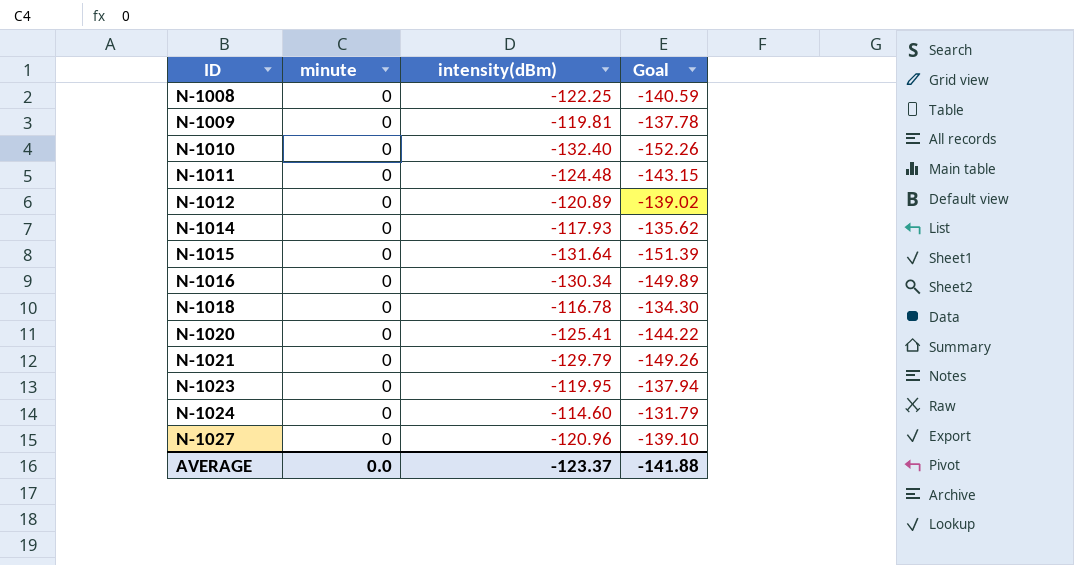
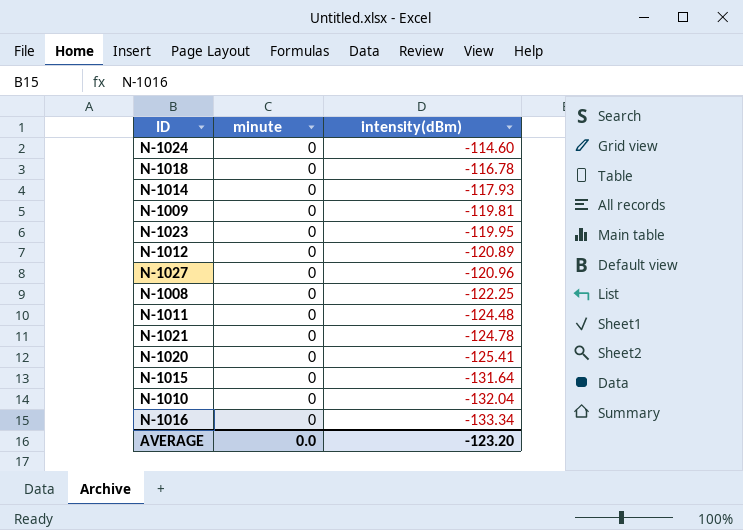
row order: ID ascending -> intensity(dBm) descending
column Goal | formula: [intensity(dBm)] * 1.15 -> none
N-1021 | intensity(dBm): -129.79 -> -124.78
N-1010 | intensity(dBm): -132.40 -> -132.04
N-1016 | intensity(dBm): -130.34 -> -133.34
AVERAGE | intensity(dBm): -123.37 -> -123.20

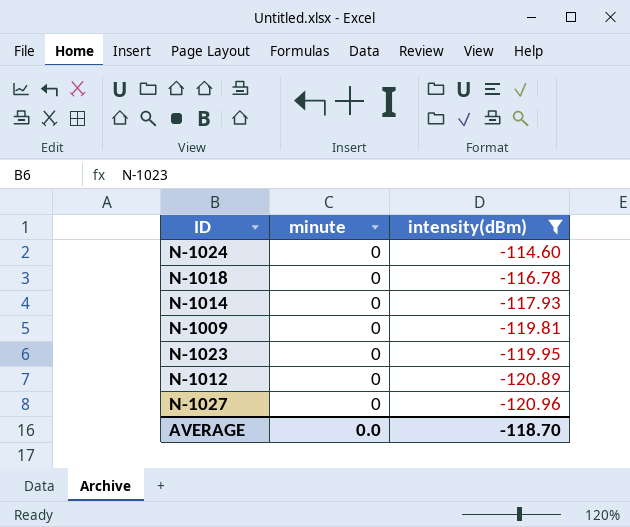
filter: none -> intensity(dBm) >= -120.96
AVERAGE | intensity(dBm): -123.20 -> -118.70

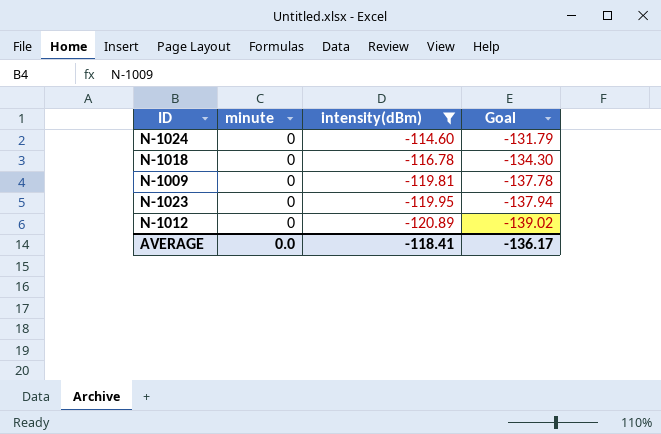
column Goal | formula: none -> [intensity(dBm)] * 1.15
row N-1014: 0 | -117.93 -> none
row N-1027: 0 | -120.96 -> none
AVERAGE | intensity(dBm): -118.70 -> -118.41

